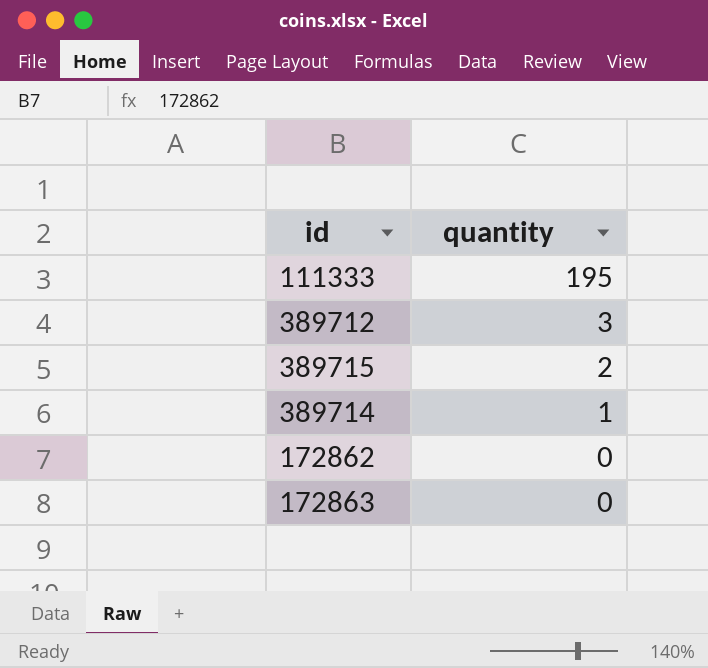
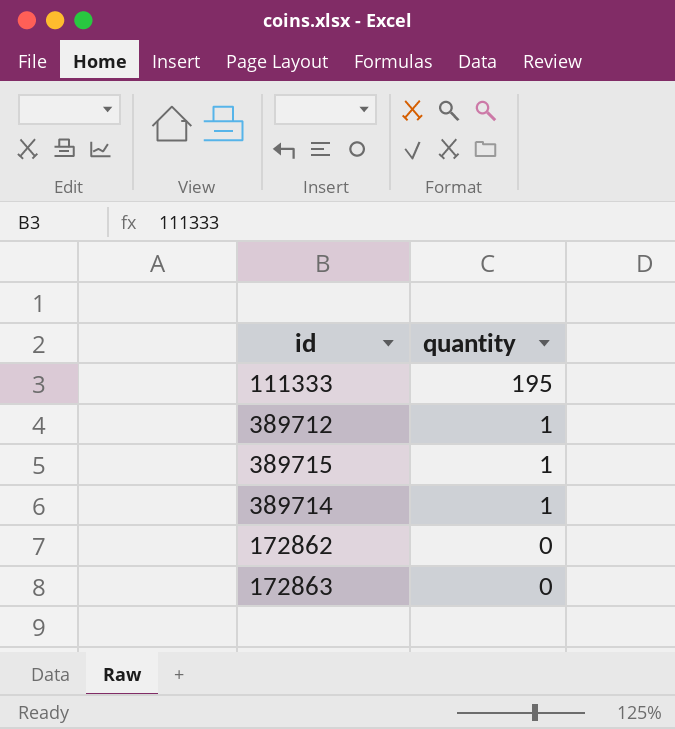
389712 | quantity: 3 -> 1
389715 | quantity: 2 -> 1

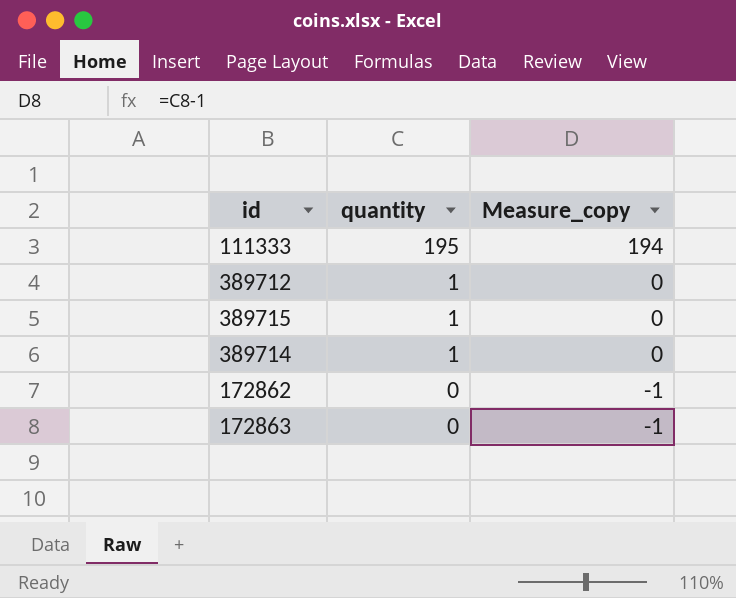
column Measure_copy | formula: none -> [quantity] - 1

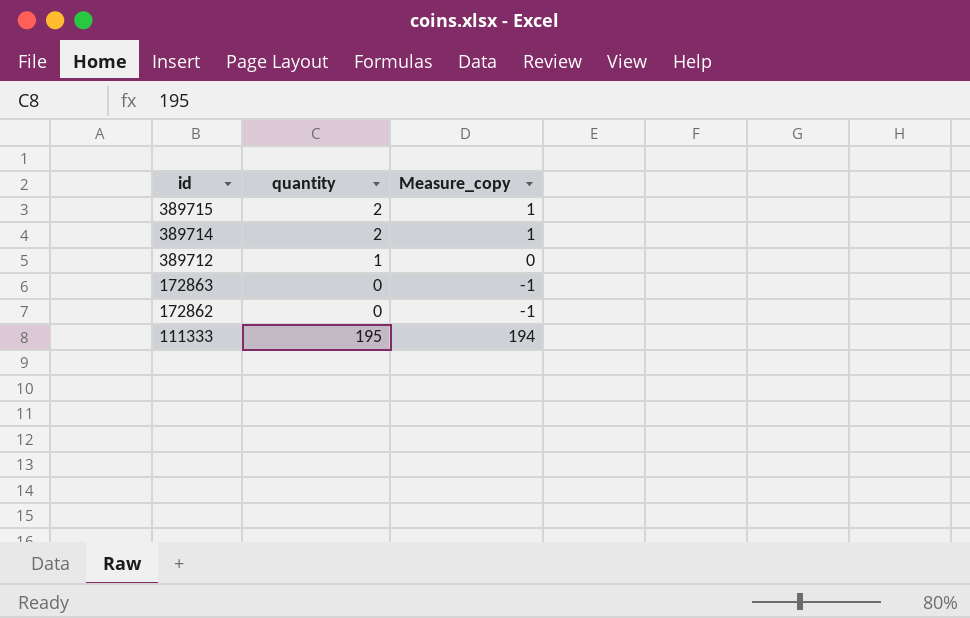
row order: quantity descending -> id descending
389715 | quantity: 1 -> 2
389715 | Measure_copy: 0 -> 1
389714 | quantity: 1 -> 2
389714 | Measure_copy: 0 -> 1

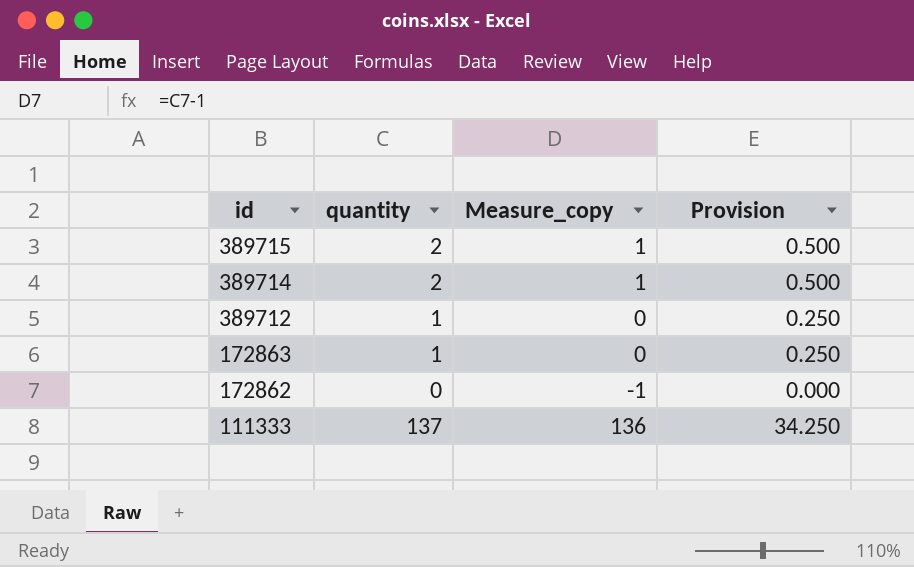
column Provision | formula: none -> [quantity] * 0.25
172863 | quantity: 0 -> 1
172863 | Measure_copy: -1 -> 0
111333 | quantity: 195 -> 137
111333 | Measure_copy: 194 -> 136

